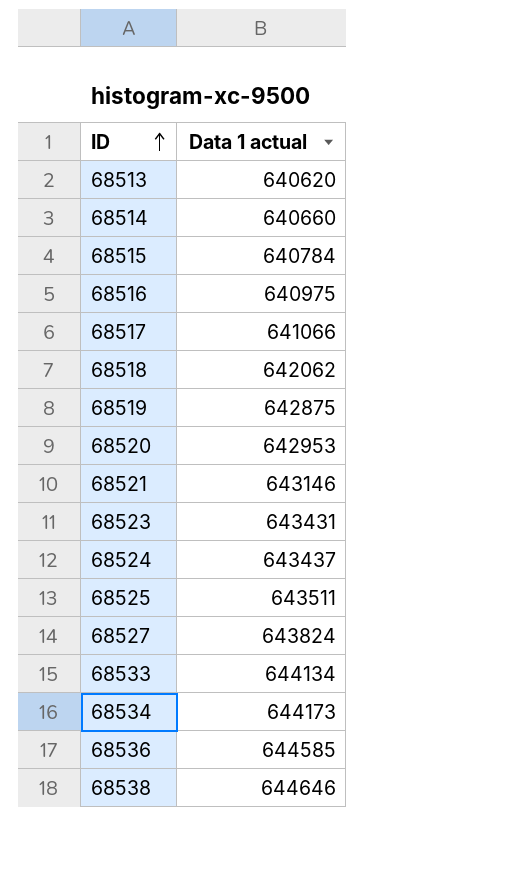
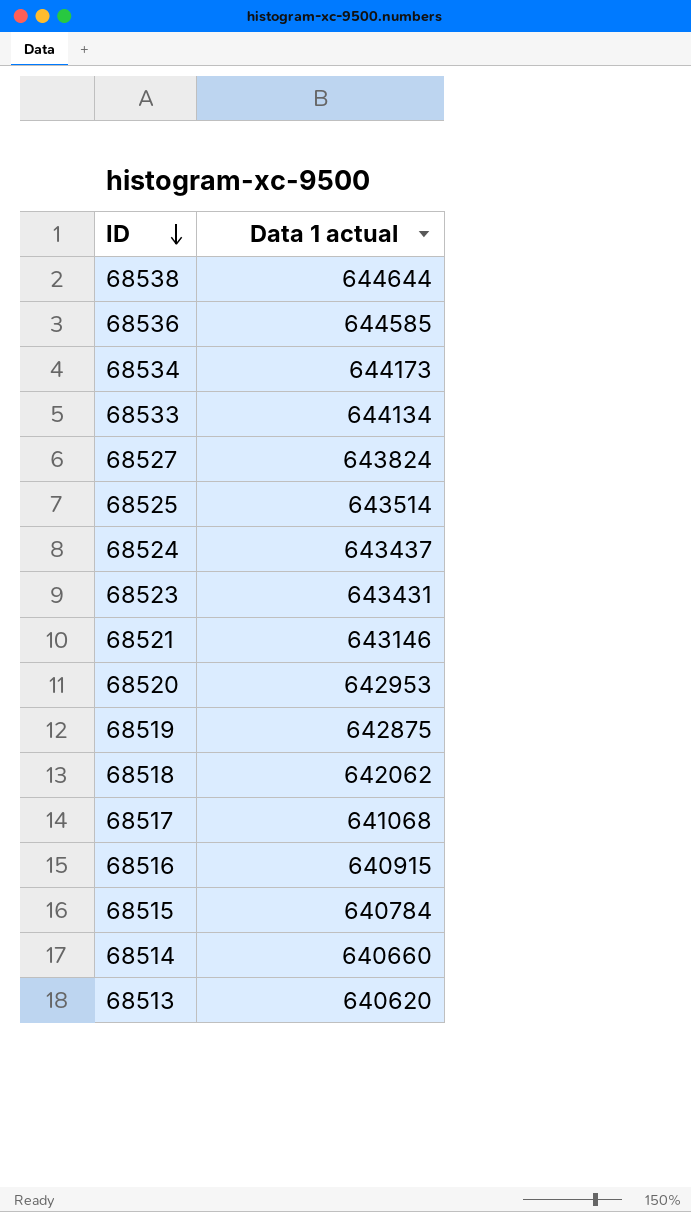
row order: ID ascending -> ID descending
68538 | Data 1 actual: 644646 -> 644644
68525 | Data 1 actual: 643511 -> 643514
68517 | Data 1 actual: 641066 -> 641068
68516 | Data 1 actual: 640975 -> 640915

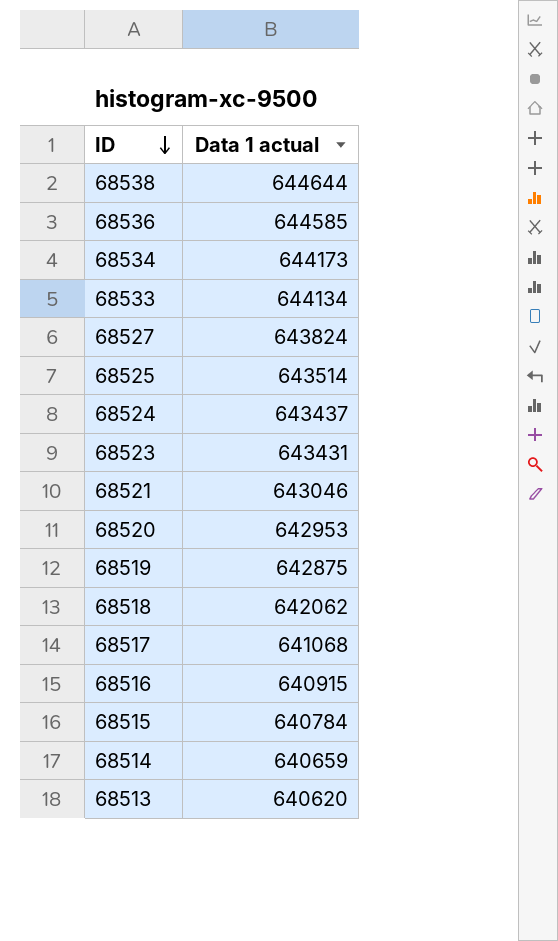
68521 | Data 1 actual: 643146 -> 643046
68514 | Data 1 actual: 640660 -> 640659

